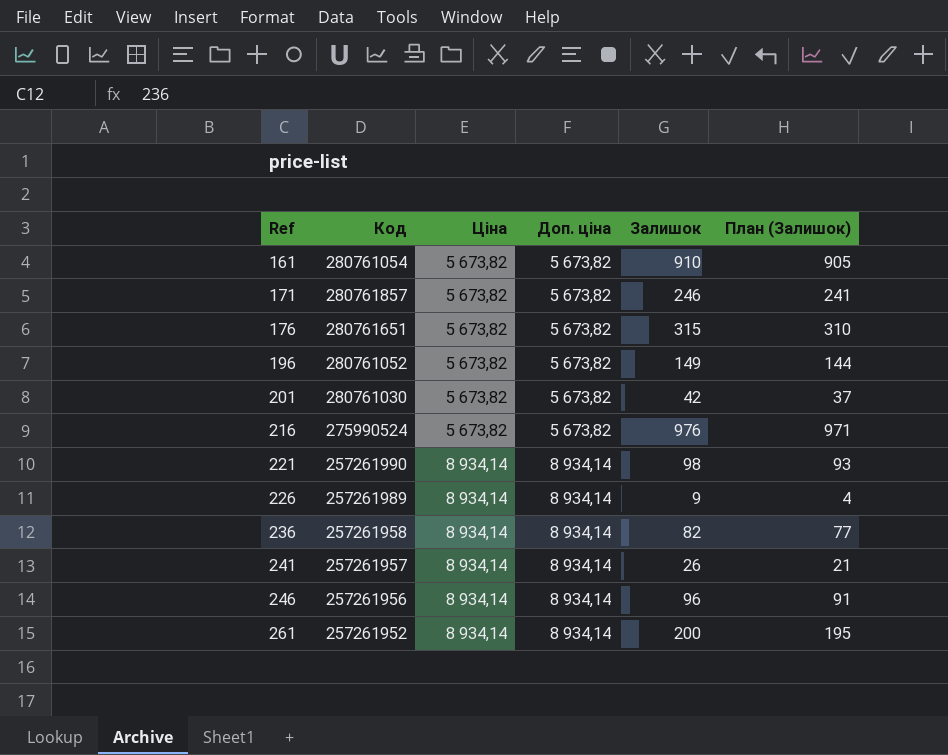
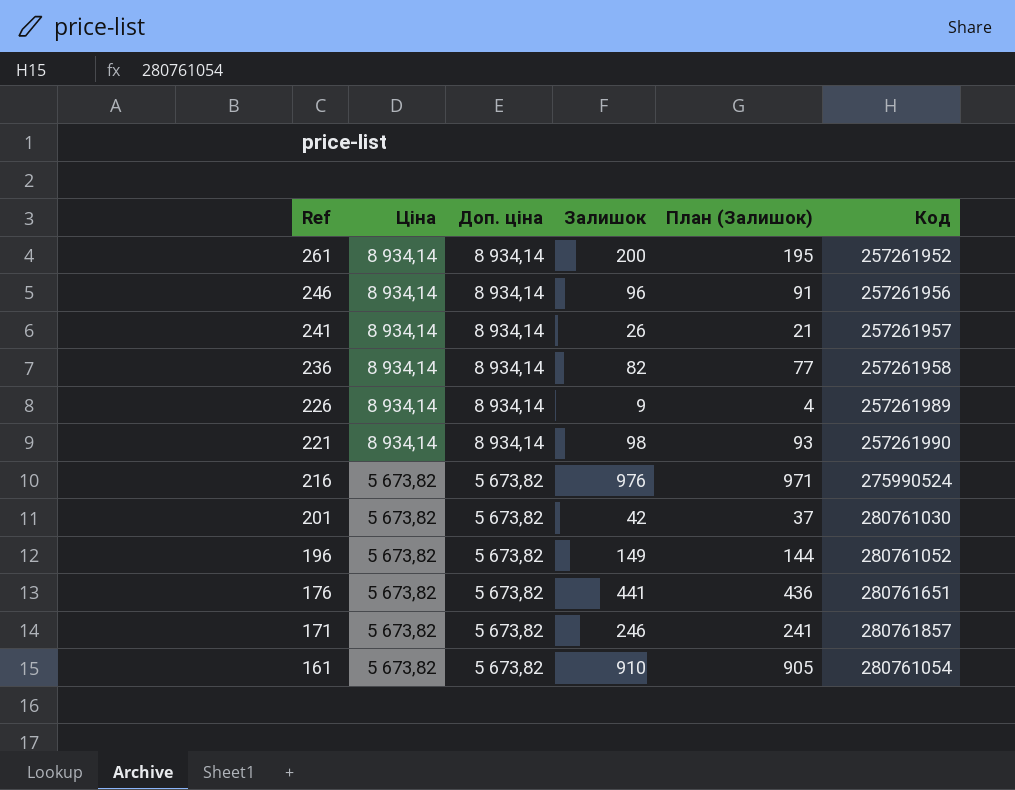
row order: Ref ascending -> Ref descending
column Код | position: 2 -> 6
176 | Залишок: 315 -> 441
176 | План (Залишок): 310 -> 436

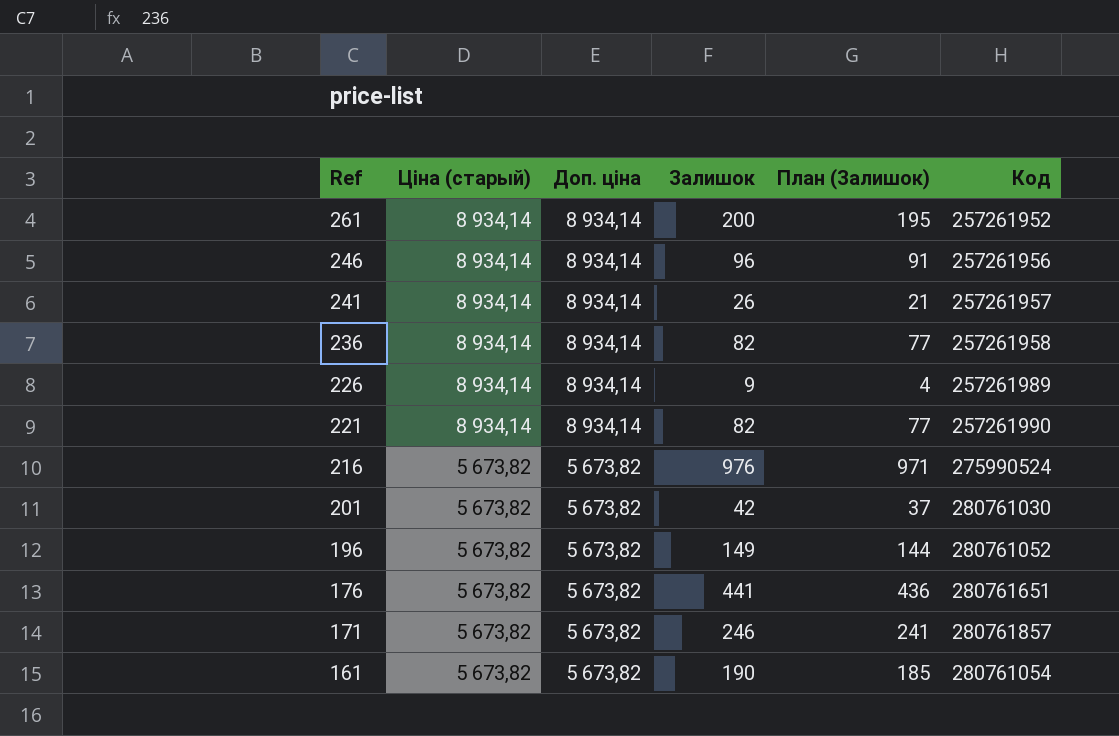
column name: Ціна -> Ціна (старый)
221 | Залишок: 98 -> 82
221 | План (Залишок): 93 -> 77
161 | Залишок: 910 -> 190
161 | План (Залишок): 905 -> 185

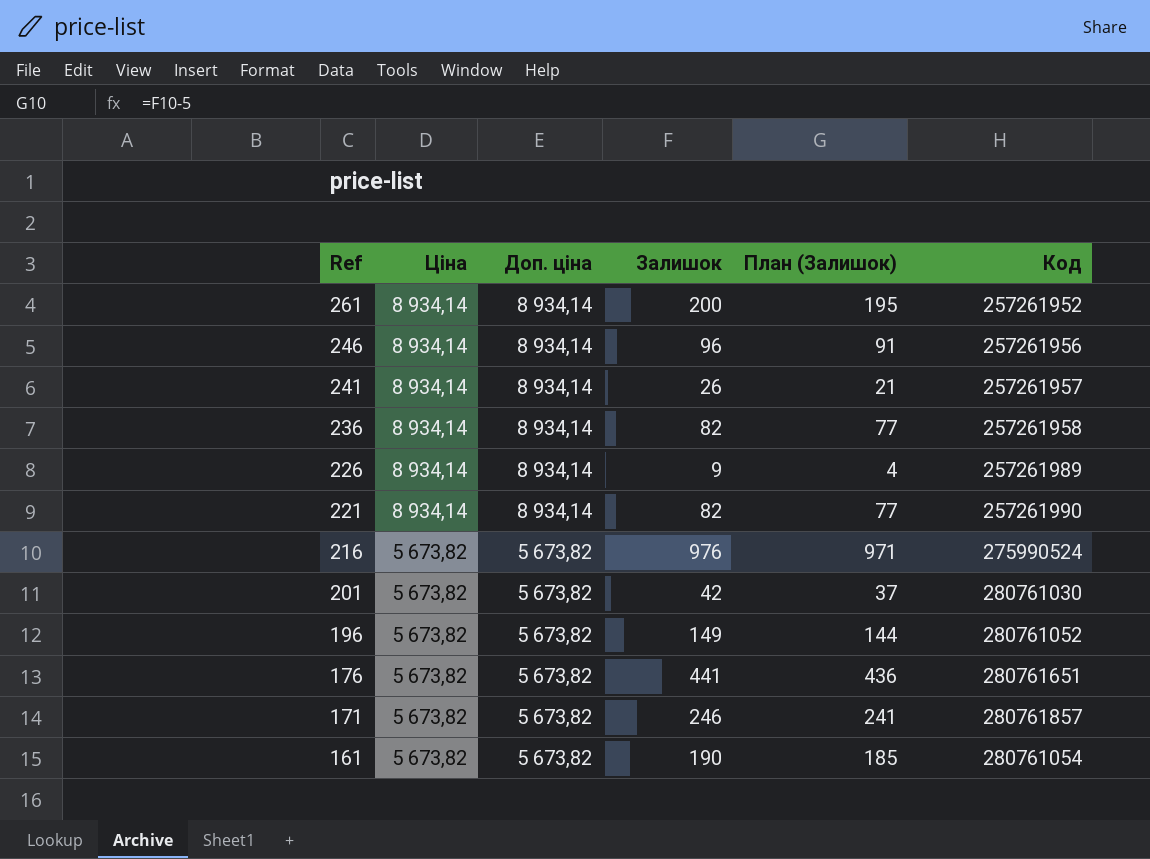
column name: Ціна (старый) -> Ціна

